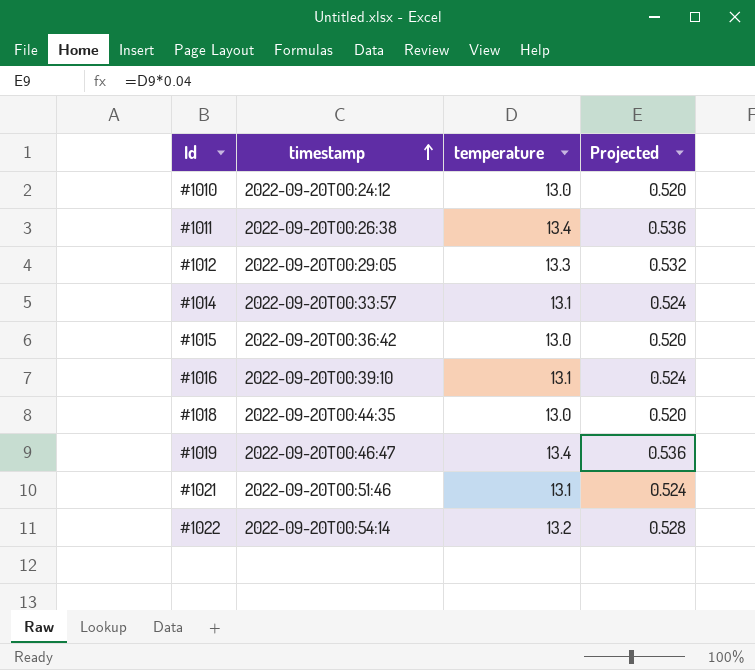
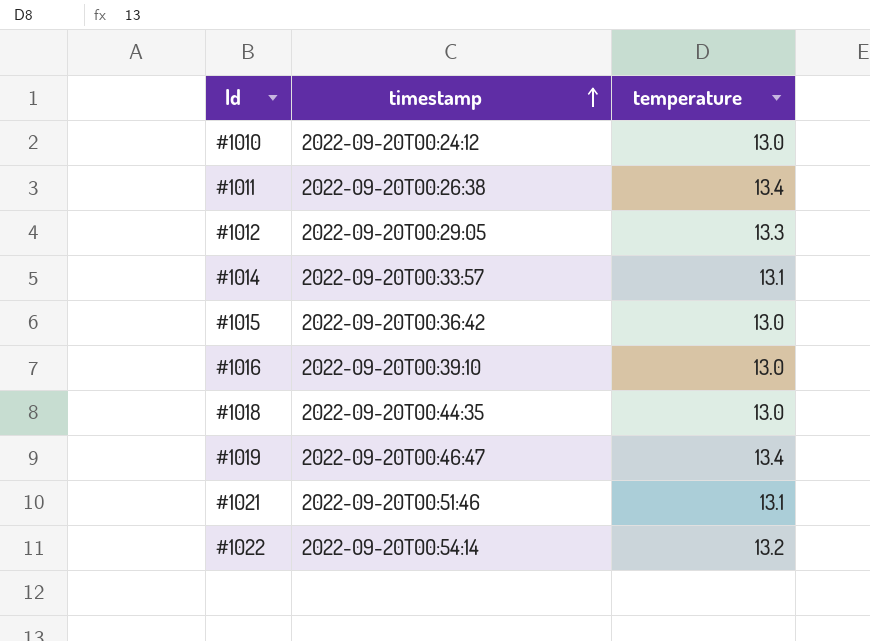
column Projected | formula: [temperature] * 0.04 -> none
#1016 | temperature: 13.1 -> 13.0

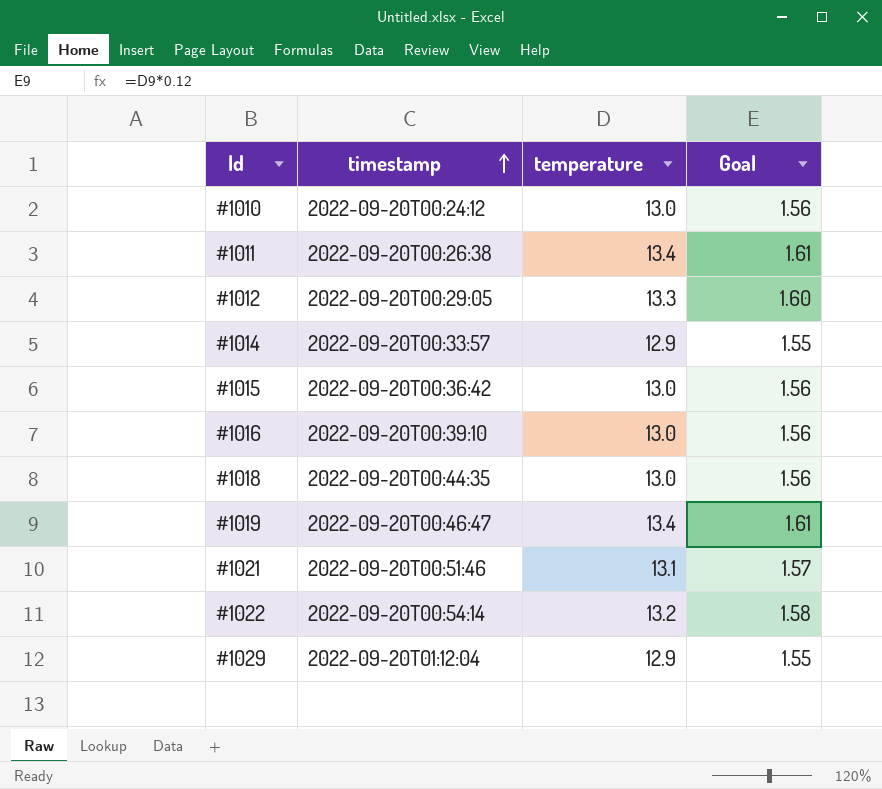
column Goal | formula: none -> [temperature] * 0.12
#1014 | temperature: 13.1 -> 12.9
row #1029: none -> 2022-09-20T01:12:04 | 12.9 | 1.55

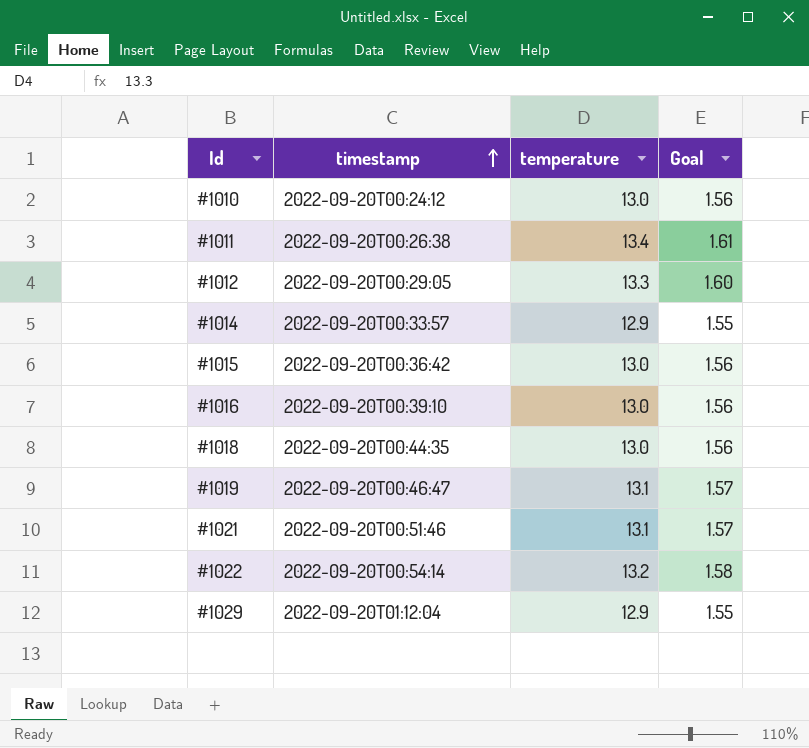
#1019 | temperature: 13.4 -> 13.1
#1019 | Goal: 1.61 -> 1.57

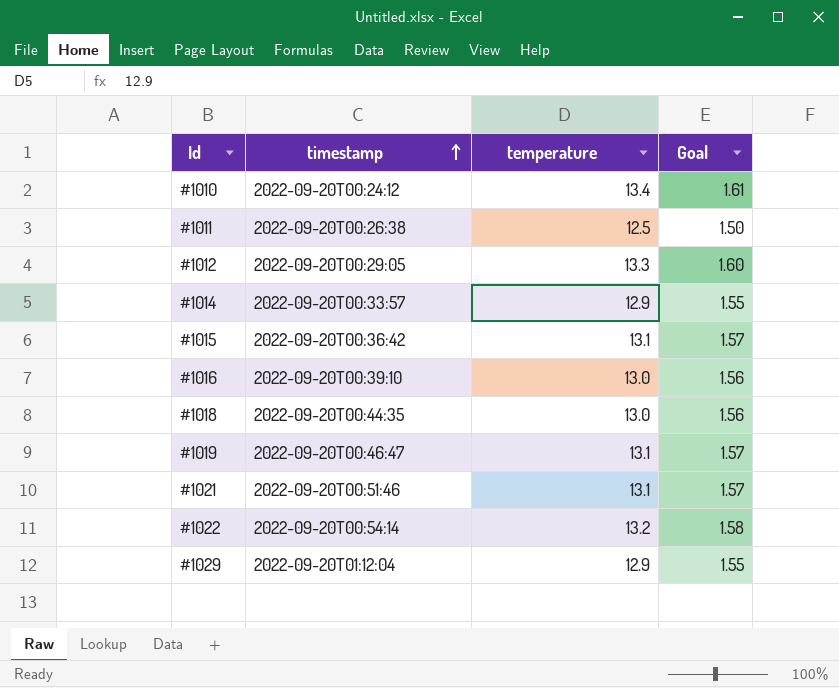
#1010 | temperature: 13.0 -> 13.4
#1010 | Goal: 1.56 -> 1.61
#1011 | temperature: 13.4 -> 12.5
#1011 | Goal: 1.61 -> 1.50
#1015 | temperature: 13.0 -> 13.1
#1015 | Goal: 1.56 -> 1.57

